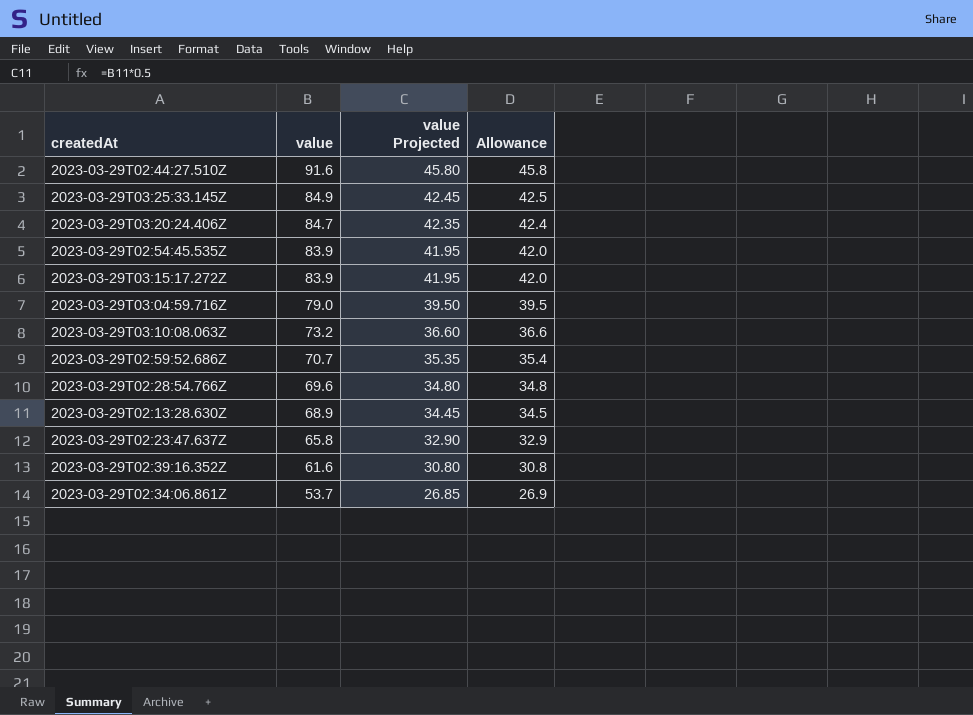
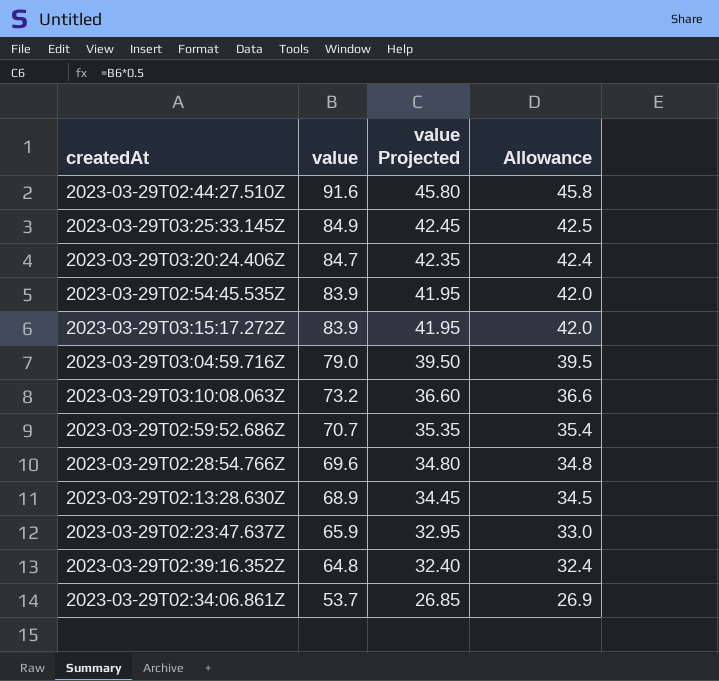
2023-03-29T02:23:47.637Z | value: 65.8 -> 65.9
2023-03-29T02:23:47.637Z | value Projected: 32.90 -> 32.95
2023-03-29T02:23:47.637Z | Allowance: 32.9 -> 33.0
2023-03-29T02:39:16.352Z | value: 61.6 -> 64.8
2023-03-29T02:39:16.352Z | value Projected: 30.80 -> 32.40
2023-03-29T02:39:16.352Z | Allowance: 30.8 -> 32.4

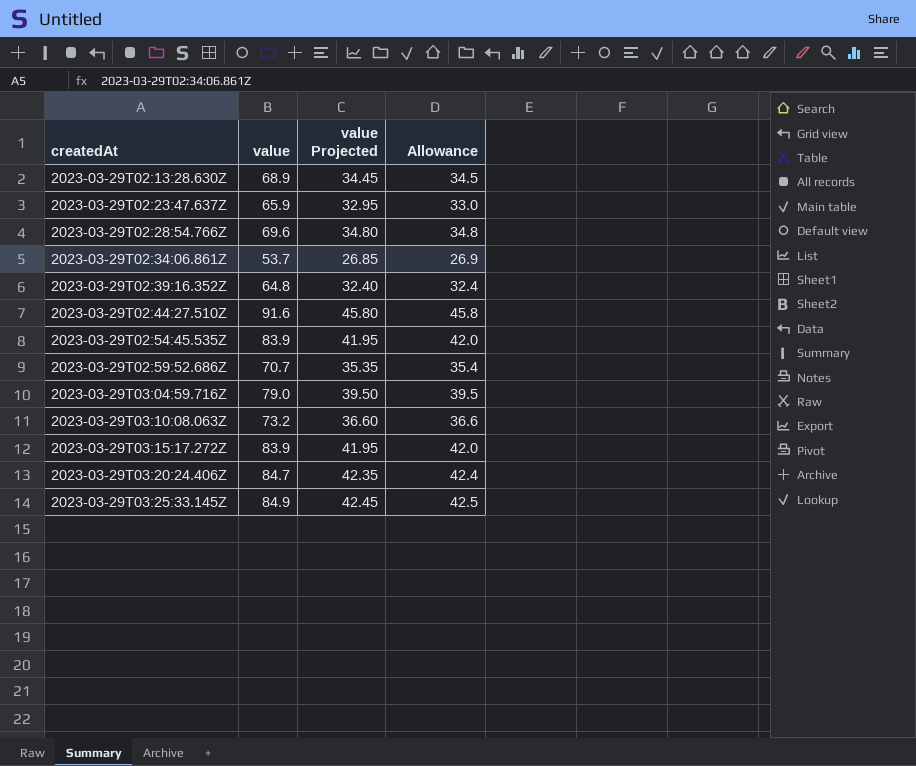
row order: value descending -> createdAt ascending

